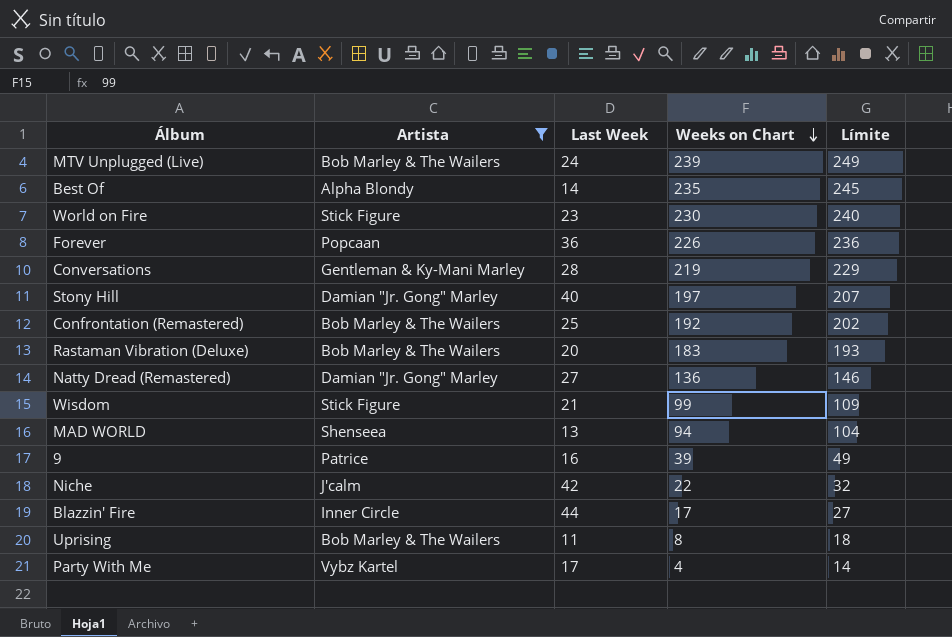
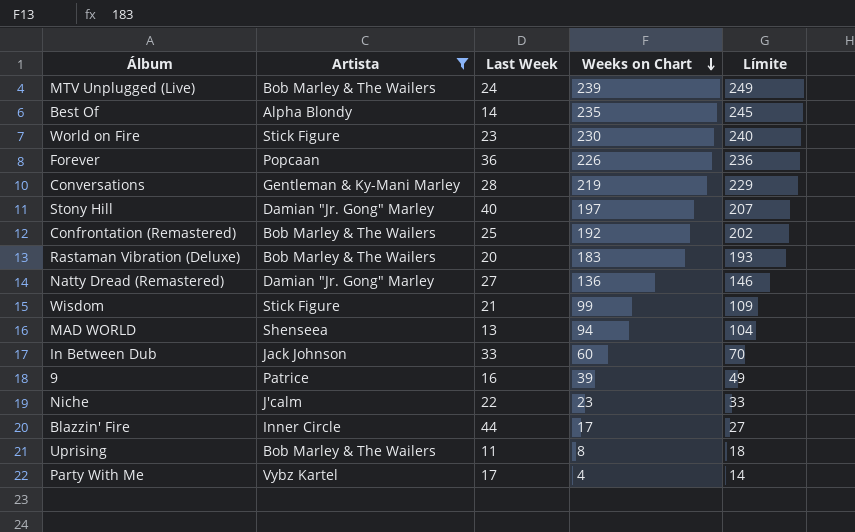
row In Between Dub: none -> Jack Johnson | 33 | 60 | 70
Niche | Last Week: 42 -> 22
Niche | Weeks on Chart: 22 -> 23
Niche | Límite: 32 -> 33

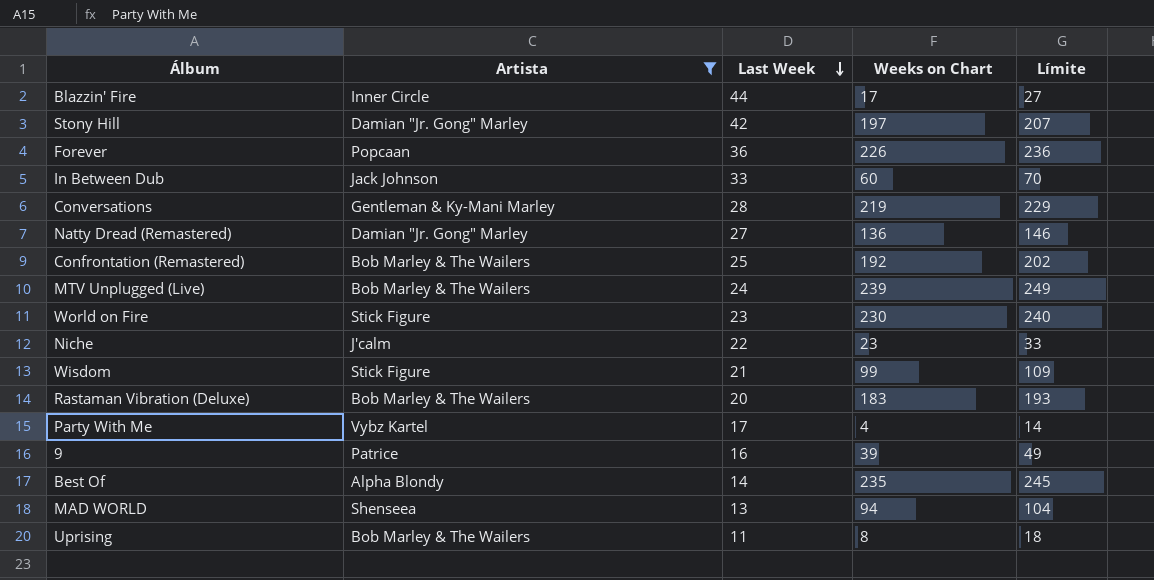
row order: Weeks on Chart descending -> Last Week descending
Stony Hill | Last Week: 40 -> 42

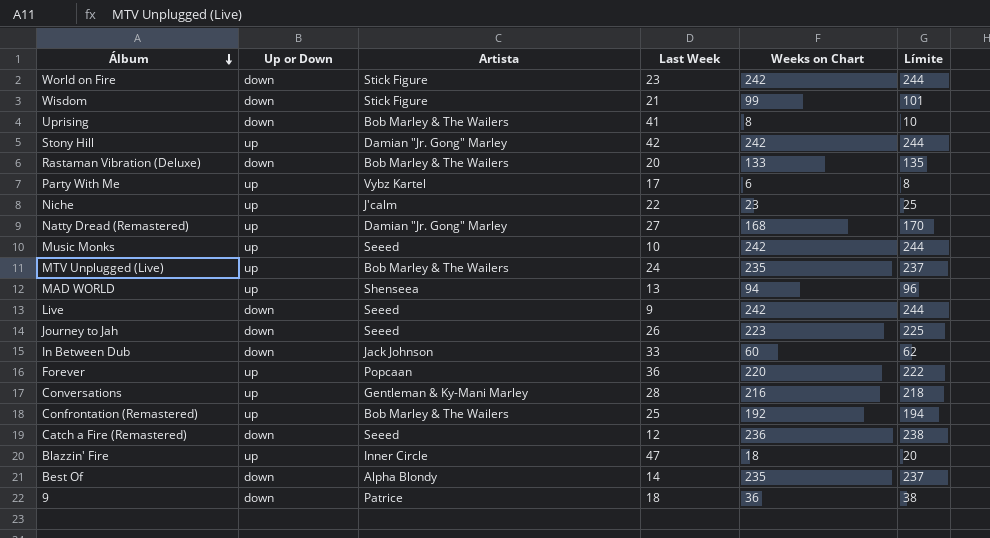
filter: Artista != Seeed -> none
row order: Last Week descending -> Álbum descending
column Up or Down | position: none -> 2
column Límite | formula: [Weeks on Chart] + 10 -> [Weeks on Chart] + 2
World on Fire | Weeks on Chart: 230 -> 242
Uprising | Last Week: 11 -> 41
Stony Hill | Weeks on Chart: 197 -> 242
Rastaman Vibration (Deluxe) | Weeks on Chart: 183 -> 133
Party With Me | Weeks on Chart: 4 -> 6
Natty Dread (Remastered) | Weeks on Chart: 136 -> 168
MTV Unplugged (Live) | Weeks on Chart: 239 -> 235
Forever | Weeks on Chart: 226 -> 220
Conversations | Weeks on Chart: 219 -> 216
Blazzin' Fire | Last Week: 44 -> 47
Blazzin' Fire | Weeks on Chart: 17 -> 18
9 | Last Week: 16 -> 18
9 | Weeks on Chart: 39 -> 36

